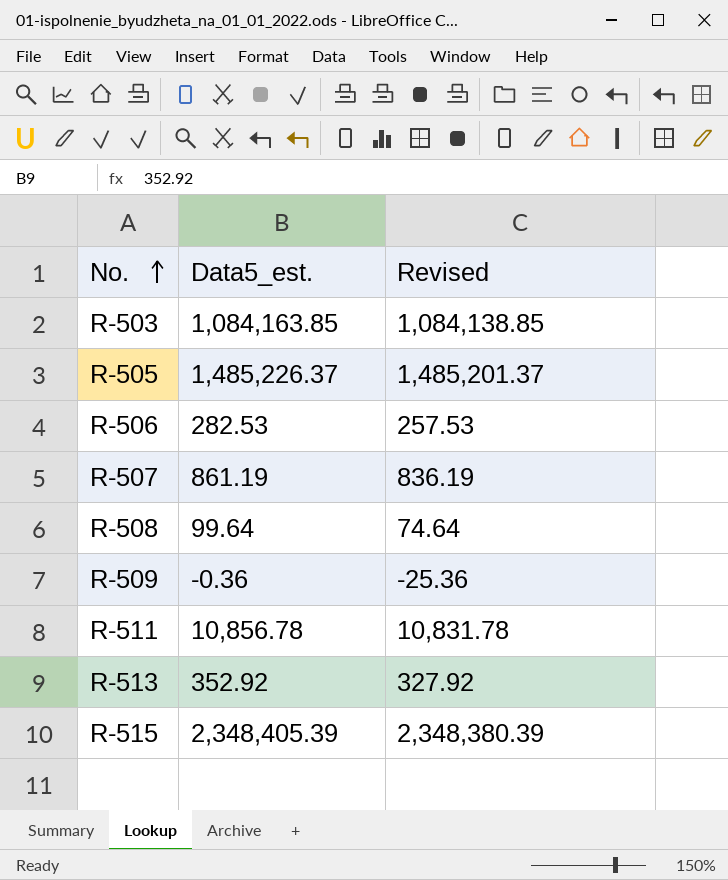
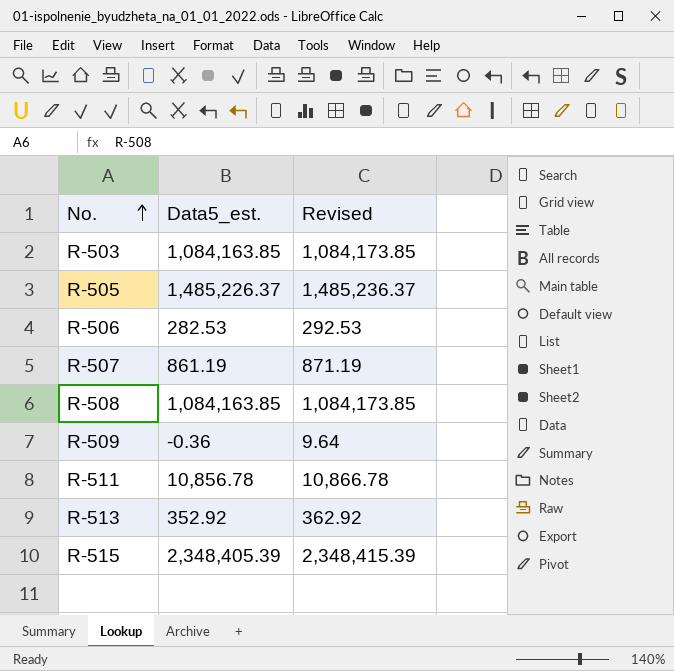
column Revised | formula: [Data5_est.] - 25 -> [Data5_est.] + 10
R-508 | Data5_est.: 99.64 -> 1,084,163.85

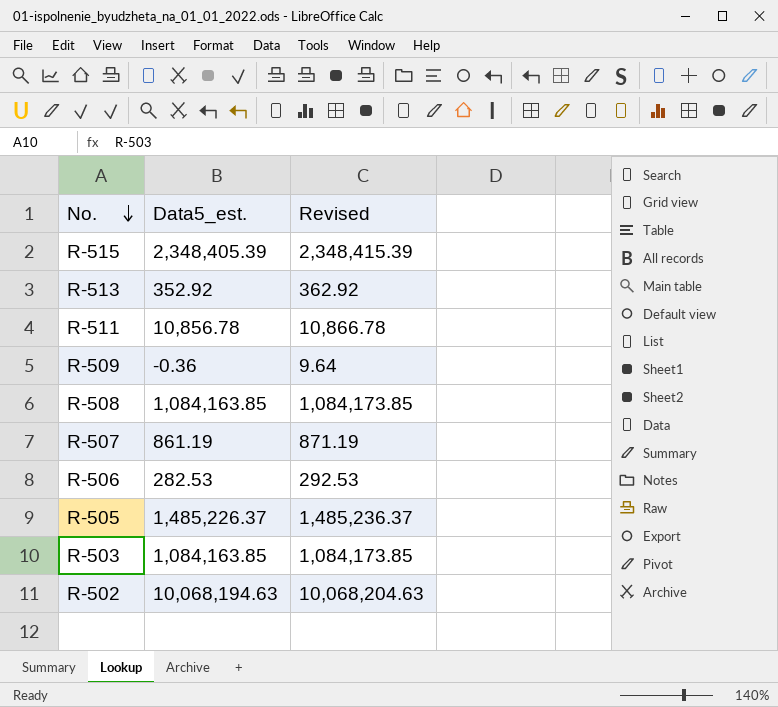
row order: No. ascending -> No. descending
row R-502: none -> 10,068,194.63 | 10,068,204.63

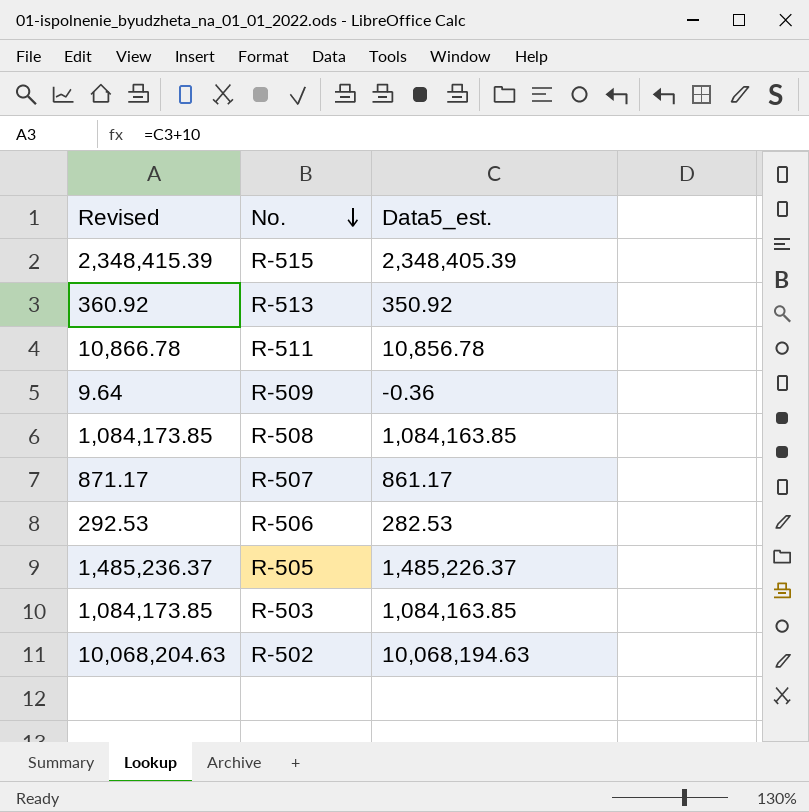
column Revised | position: 3 -> 1
R-513 | Revised: 362.92 -> 360.92
R-513 | Data5_est.: 352.92 -> 350.92
R-507 | Revised: 871.19 -> 871.17
R-507 | Data5_est.: 861.19 -> 861.17

